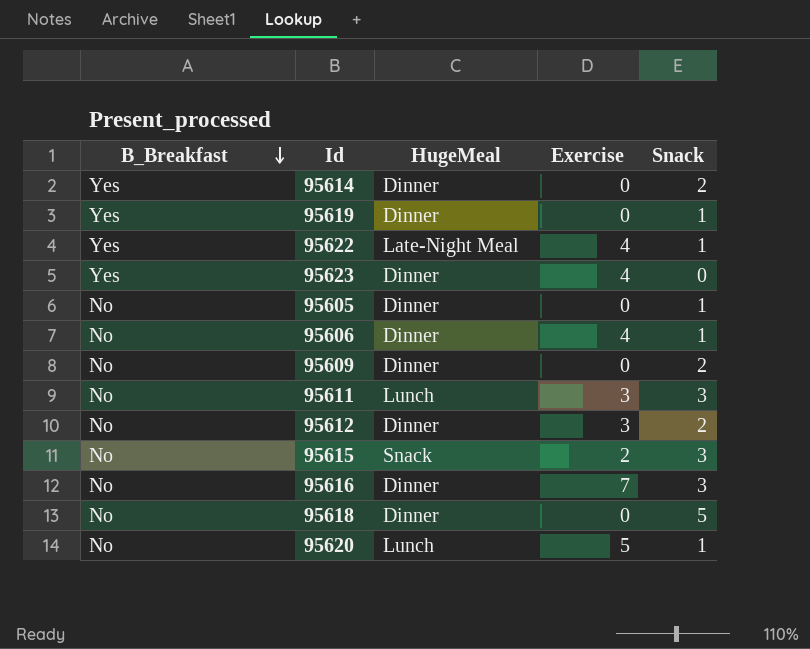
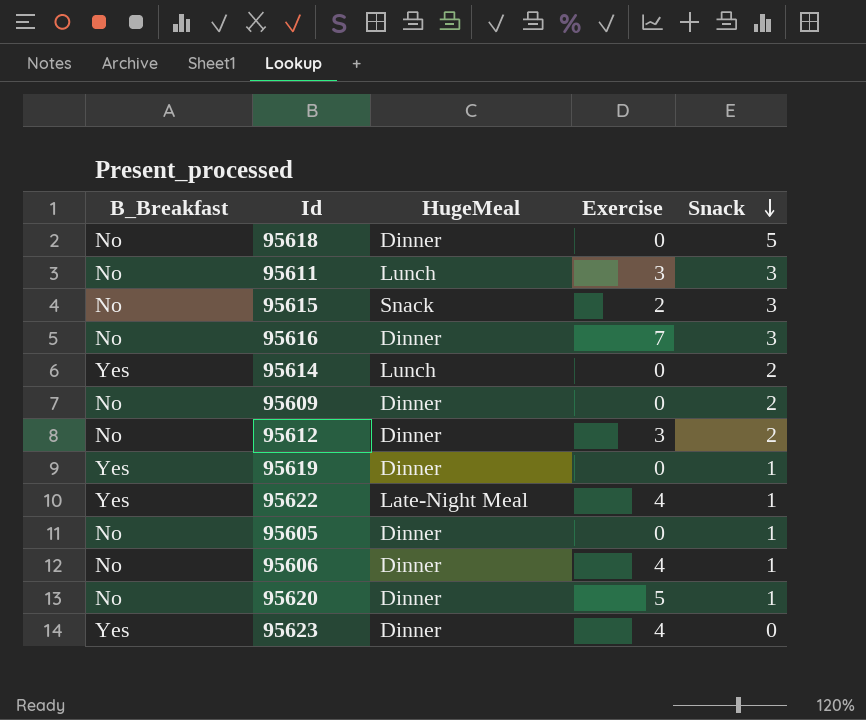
row order: B_Breakfast descending -> Snack descending
95614 | HugeMeal: Dinner -> Lunch
95620 | HugeMeal: Lunch -> Dinner

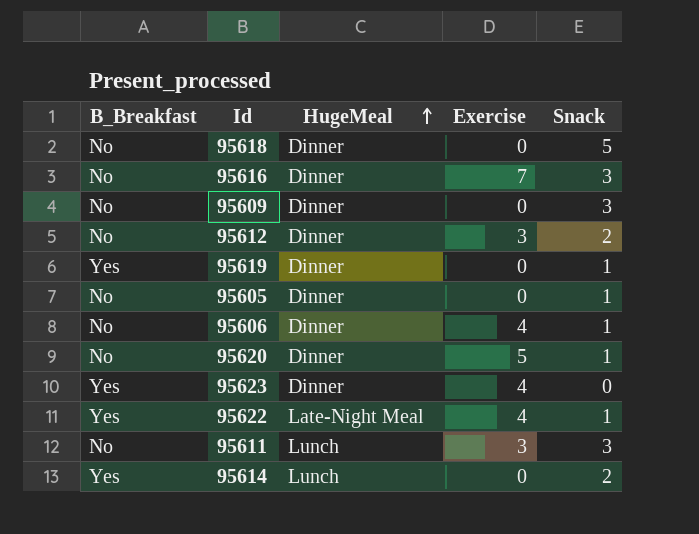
row order: Snack descending -> HugeMeal ascending
row 95615: No | Snack | 2 | 3 -> none
95609 | Snack: 2 -> 3

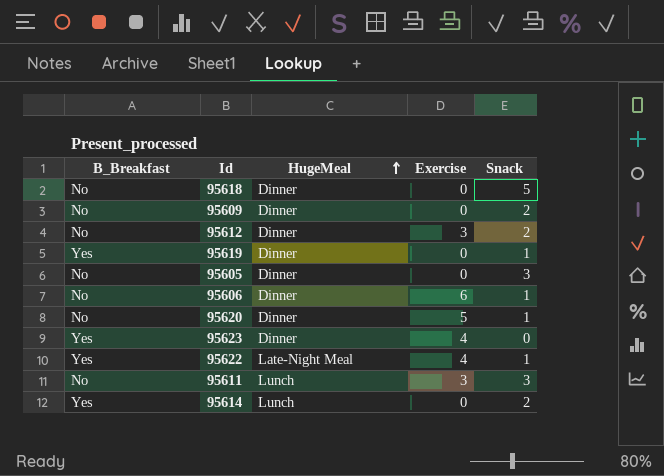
row 95616: No | Dinner | 7 | 3 -> none
95609 | Snack: 3 -> 2
95605 | Snack: 1 -> 3
95606 | Exercise: 4 -> 6

